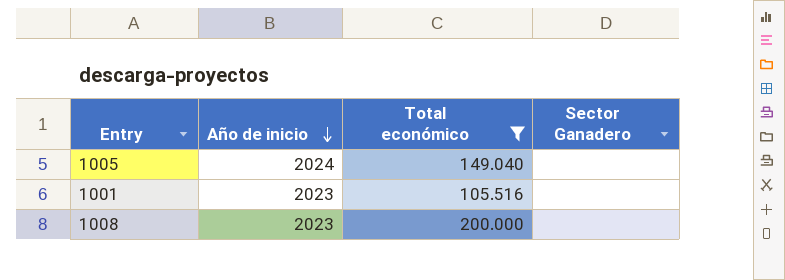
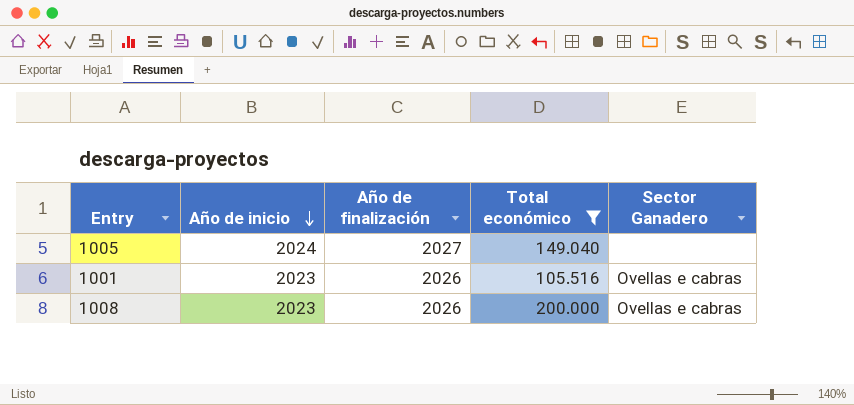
column Año de finalización | position: none -> 3
1001 | Sector Ganadero: none -> Ovellas e cabras
1008 | Sector Ganadero: none -> Ovellas e cabras

